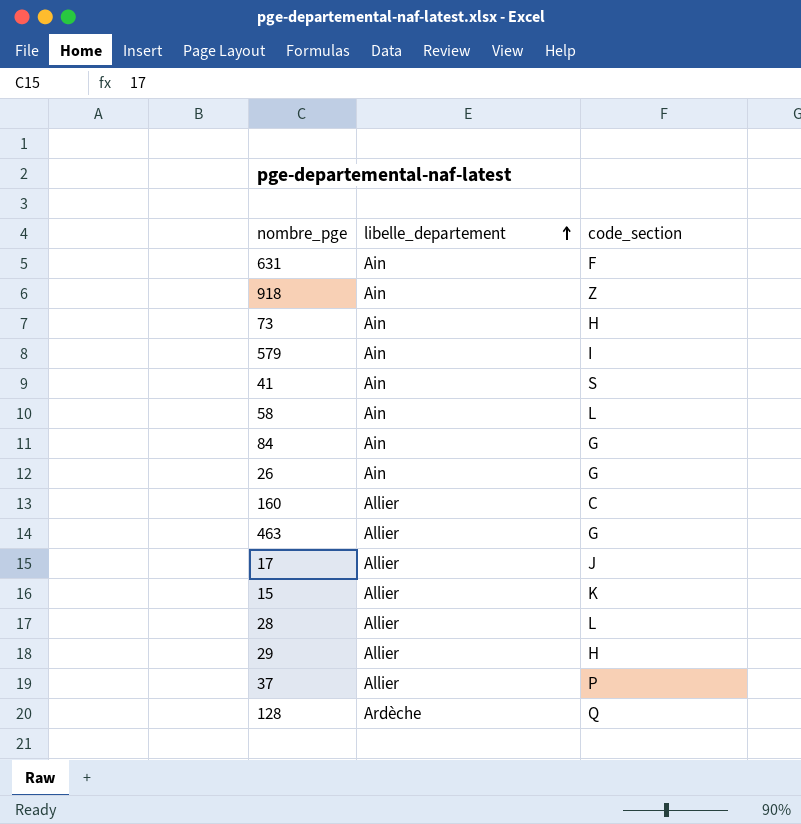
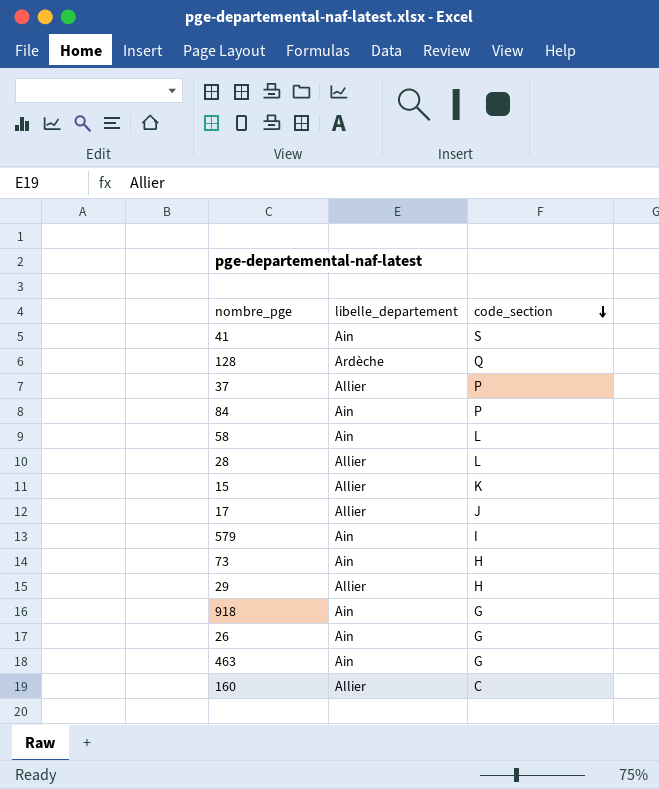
row order: libelle_departement ascending -> code_section descending
row 631: Ain | F -> none
84 | code_section: G -> P
918 | code_section: Z -> G
463 | libelle_departement: Allier -> Ain

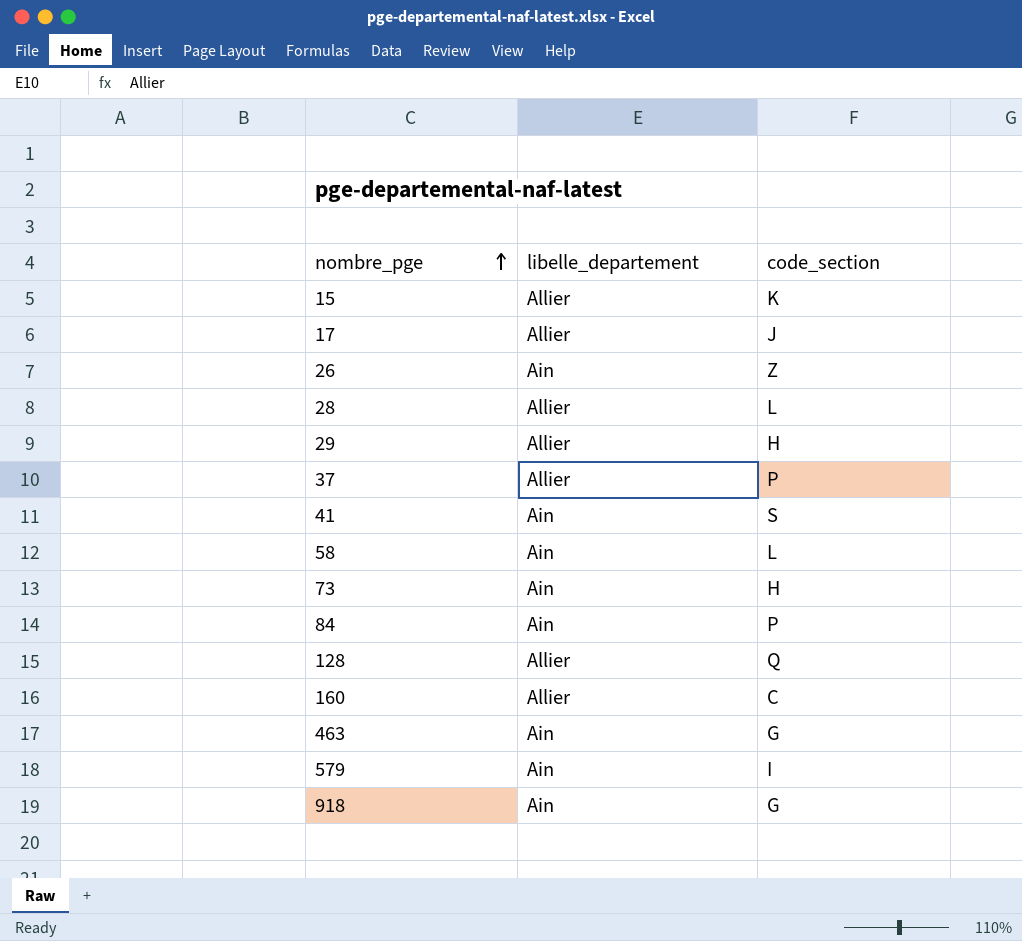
row order: code_section descending -> nombre_pge ascending
26 | code_section: G -> Z
128 | libelle_departement: Ardèche -> Allier

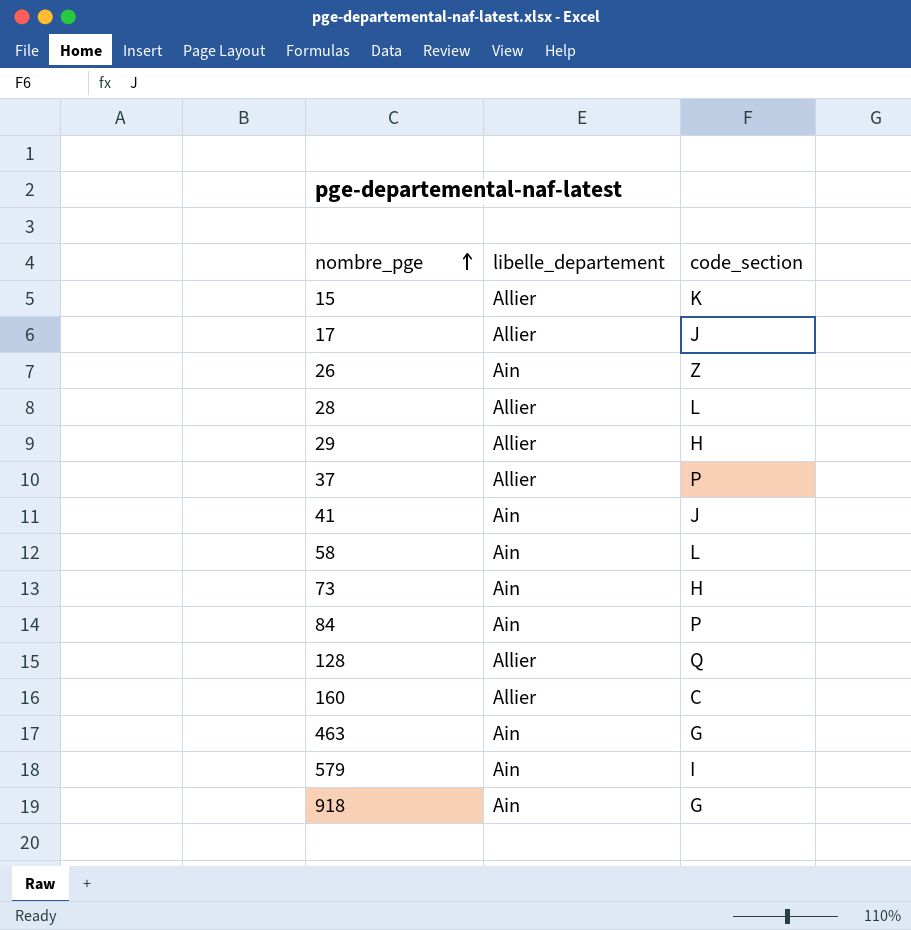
41 | code_section: S -> J

